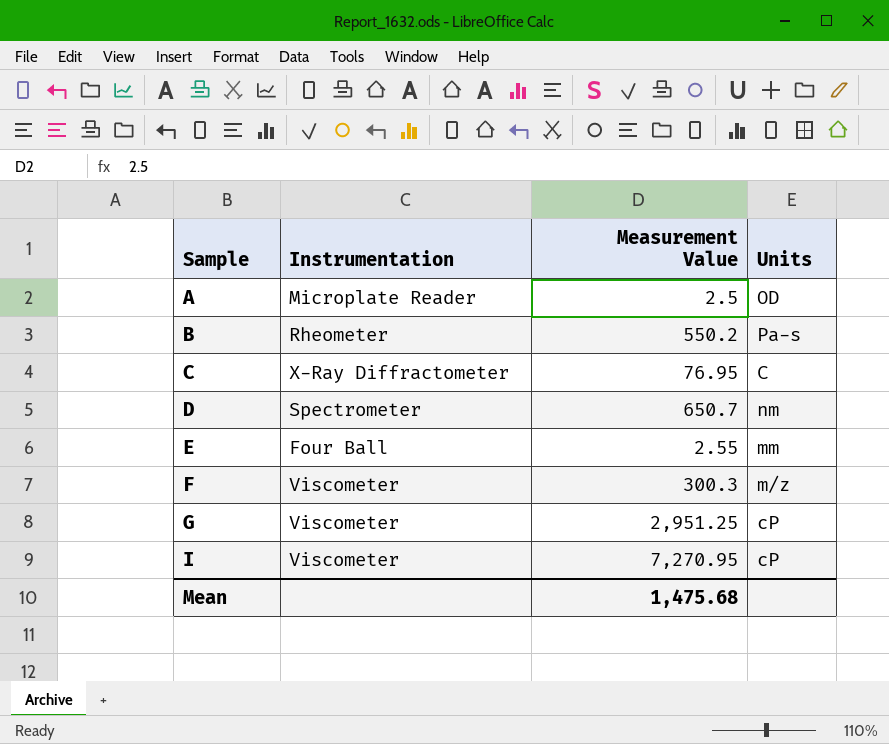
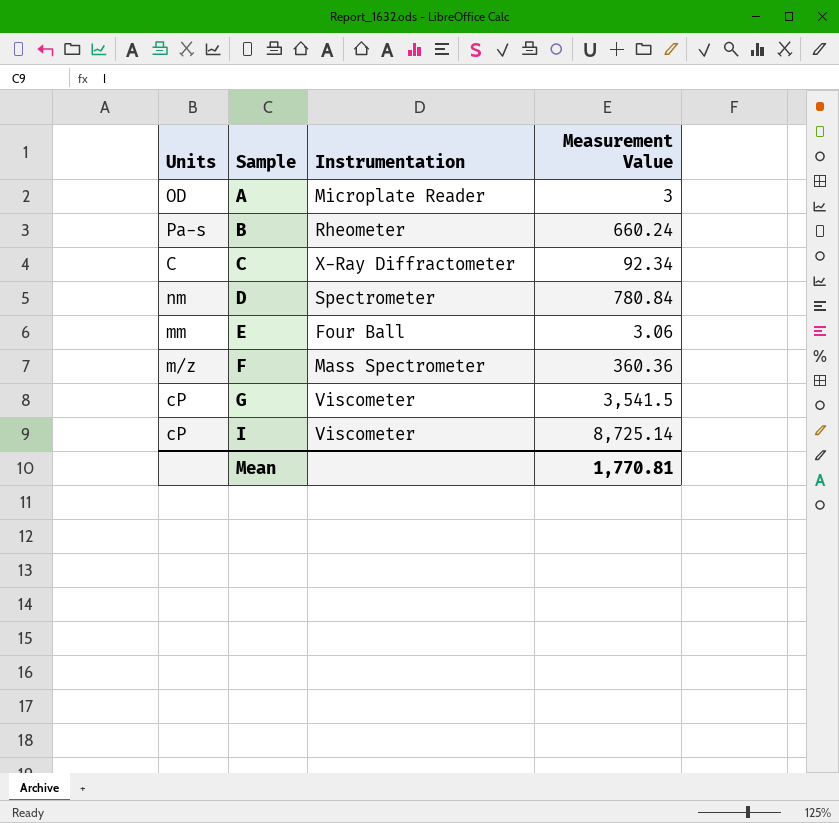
column Units | position: 4 -> 1
A | Measurement Value: 2.5 -> 3
B | Measurement Value: 550.2 -> 660.24
C | Measurement Value: 76.95 -> 92.34
D | Measurement Value: 650.7 -> 780.84
E | Measurement Value: 2.55 -> 3.06
F | Instrumentation: Viscometer -> Mass Spectrometer
F | Measurement Value: 300.3 -> 360.36
G | Measurement Value: 2,951.25 -> 3,541.5
I | Measurement Value: 7,270.95 -> 8,725.14
Mean | Measurement Value: 1,475.68 -> 1,770.81

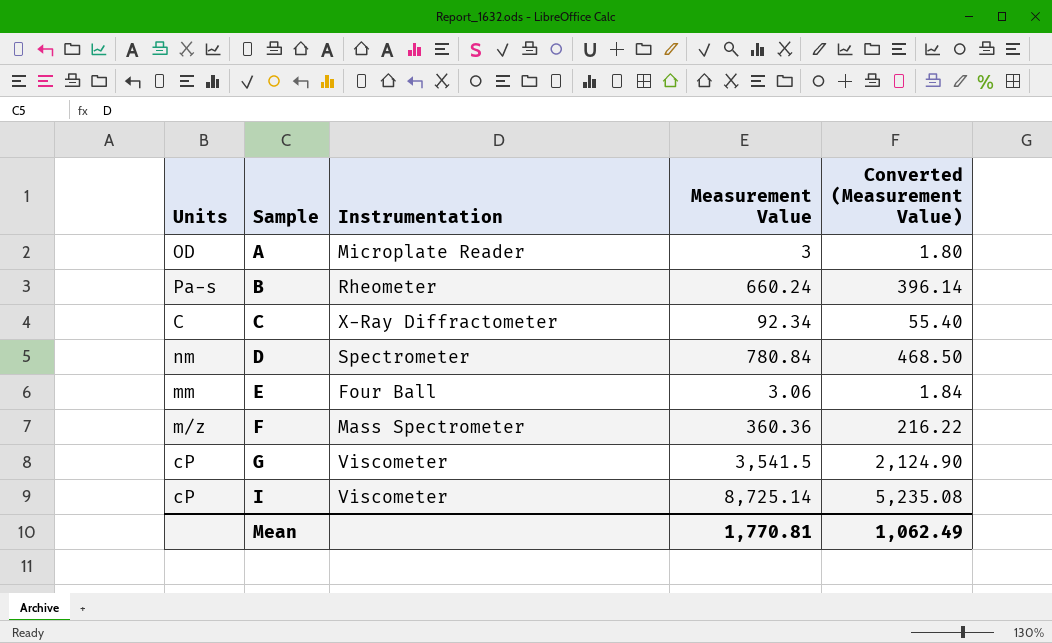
column Converted (Measurement Value) | formula: none -> [Measurement Value] * 0.6

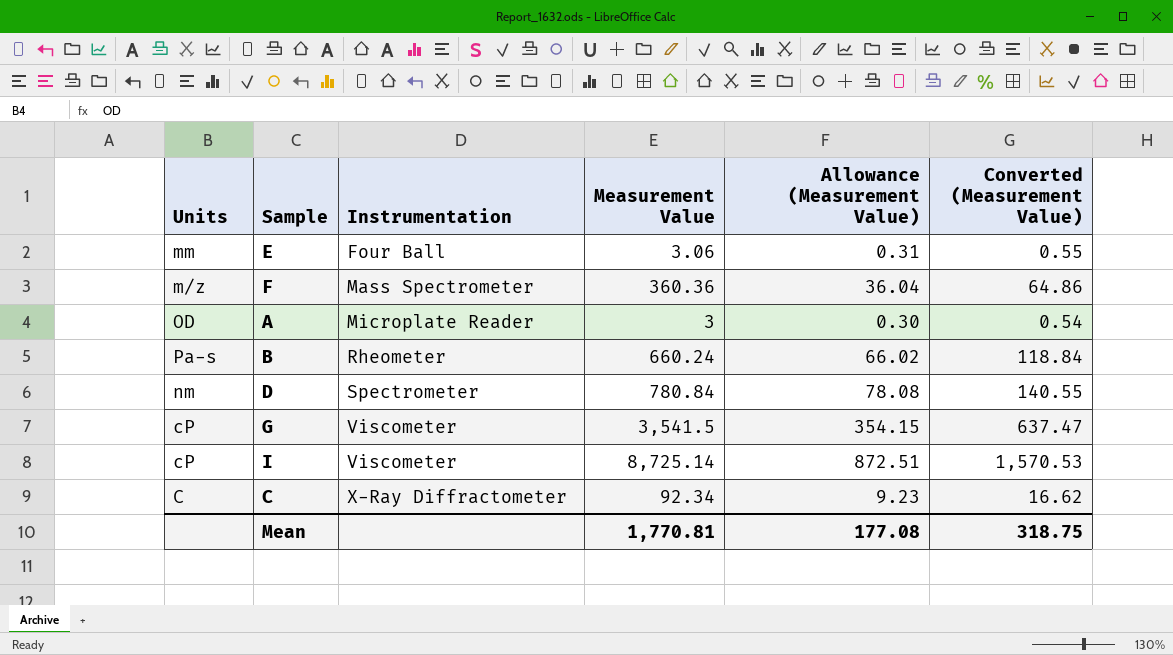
row order: Sample ascending -> Instrumentation ascending
column Allowance (Measurement Value) | formula: none -> [Measurement Value] * 0.1
column Converted (Measurement Value) | formula: [Measurement Value] * 0.6 -> [Measurement Value] * 0.18
Mean | Converted (Measurement Value): 1,062.49 -> 318.75

